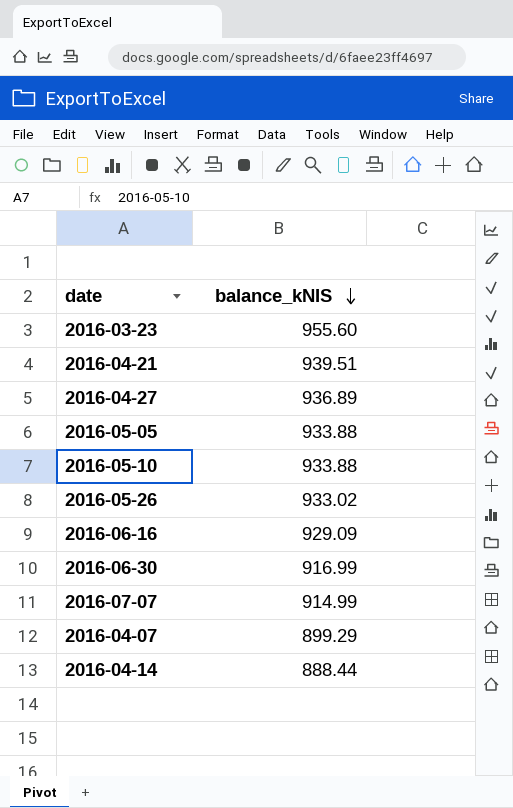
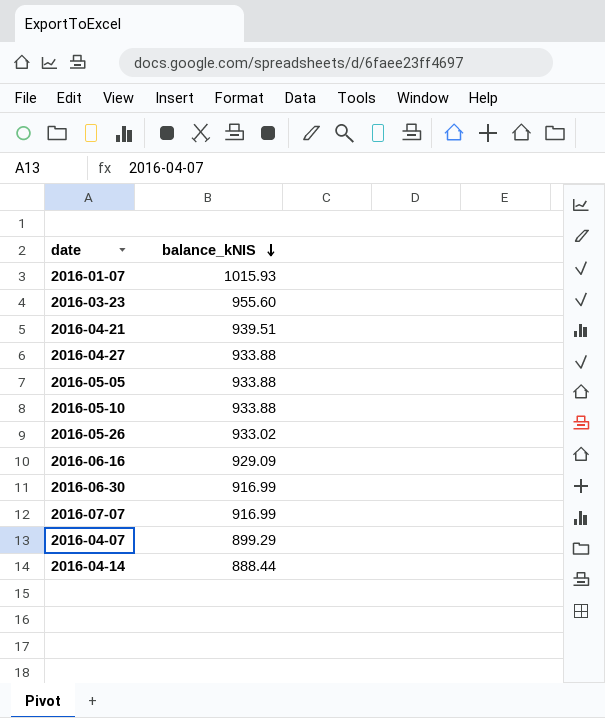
row 2016-01-07: none -> 1015.93
2016-04-27 | balance_kNIS: 936.89 -> 933.88
2016-07-07 | balance_kNIS: 914.99 -> 916.99

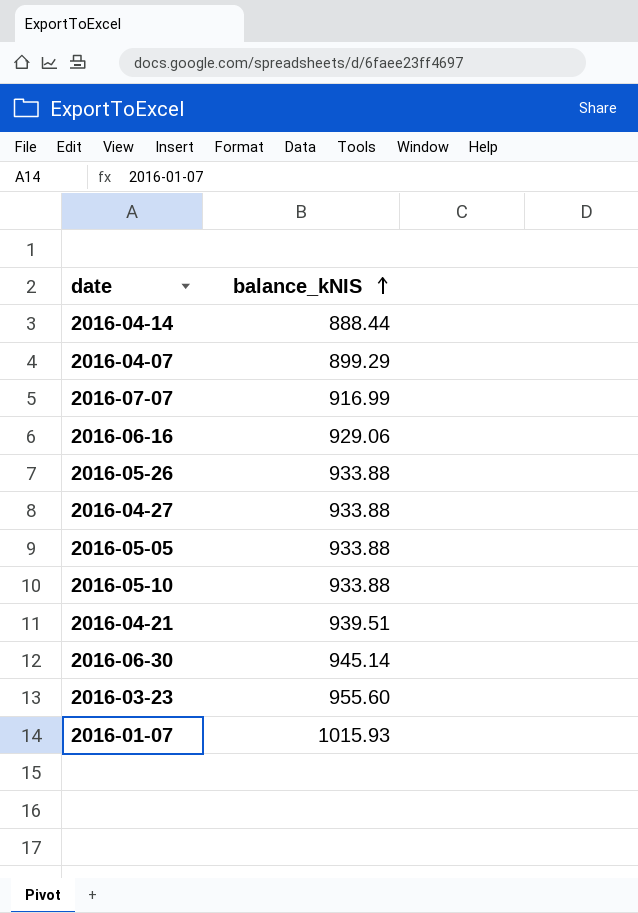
row order: balance_kNIS descending -> balance_kNIS ascending
2016-06-16 | balance_kNIS: 929.09 -> 929.06
2016-05-26 | balance_kNIS: 933.02 -> 933.88
2016-06-30 | balance_kNIS: 916.99 -> 945.14

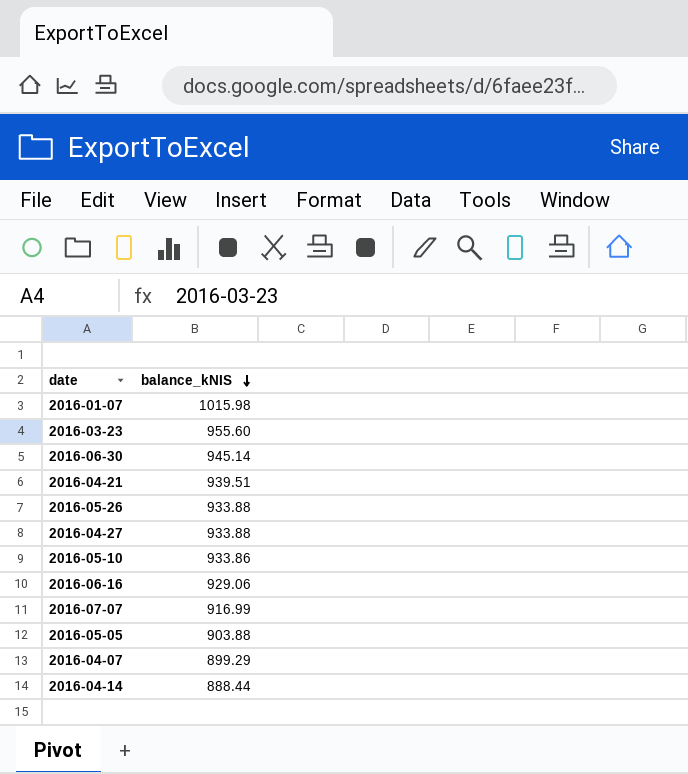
row order: balance_kNIS ascending -> balance_kNIS descending
2016-01-07 | balance_kNIS: 1015.93 -> 1015.98
2016-05-10 | balance_kNIS: 933.88 -> 933.86
2016-05-05 | balance_kNIS: 933.88 -> 903.88

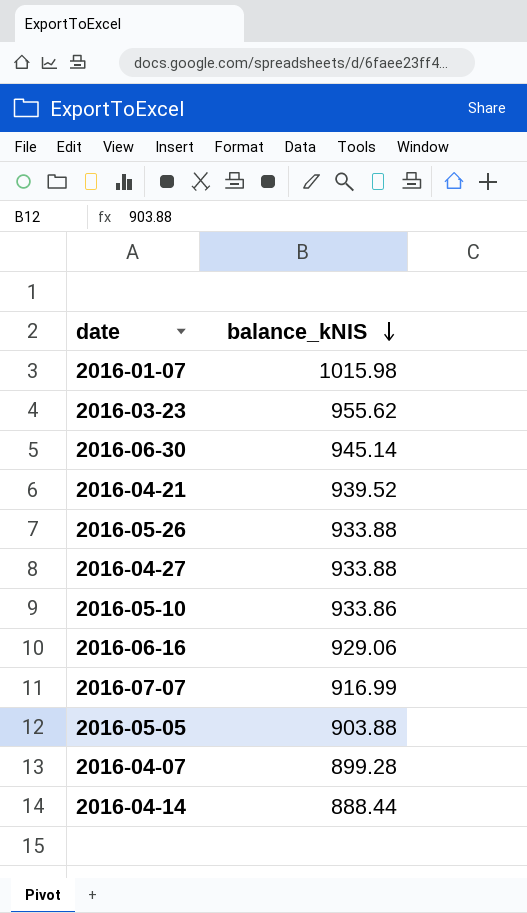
2016-03-23 | balance_kNIS: 955.60 -> 955.62
2016-04-21 | balance_kNIS: 939.51 -> 939.52
2016-04-07 | balance_kNIS: 899.29 -> 899.28

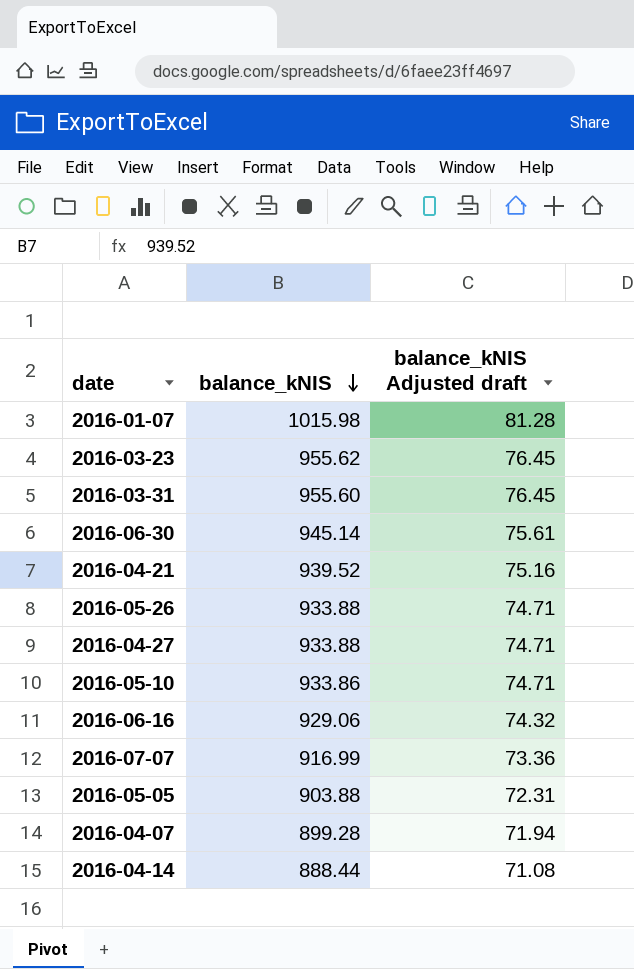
column balance_kNIS Adjusted draft | formula: none -> [balance_kNIS] * 0.08
row 2016-03-31: none -> 955.60 | 76.45

